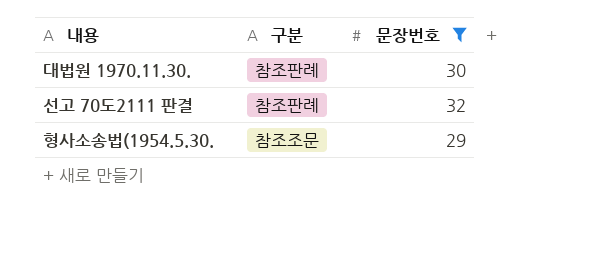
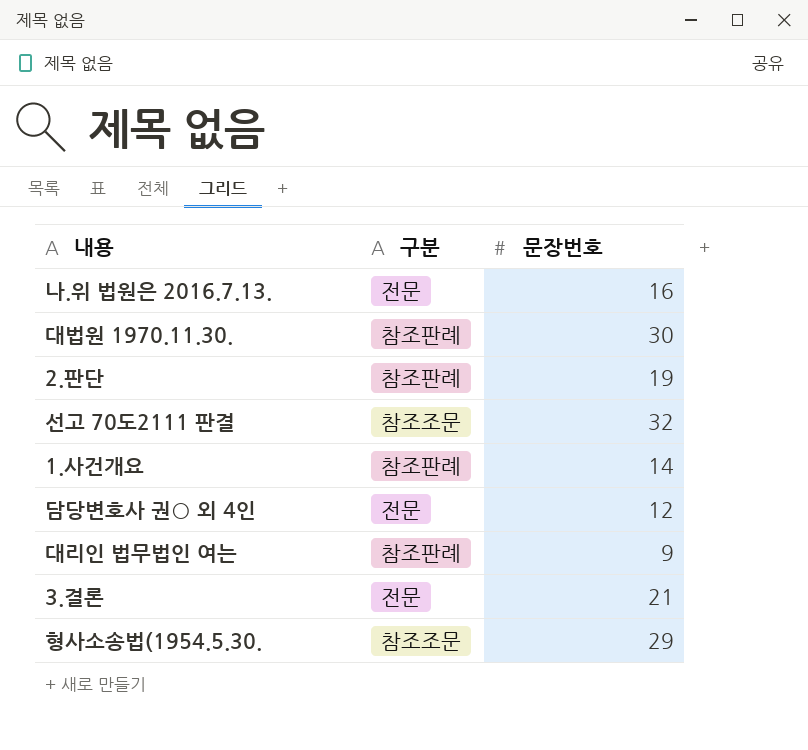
filter: 문장번호 >= 29 -> none
선고 70도2111 판결 | 구분: 참조판례 -> 참조조문

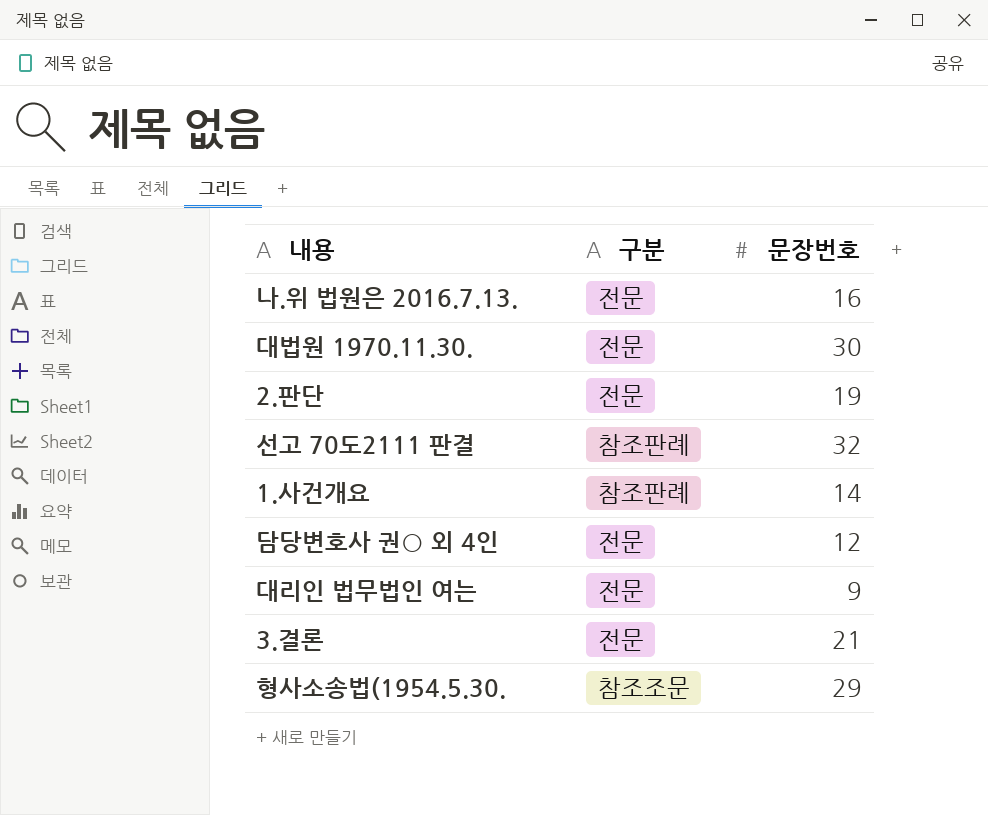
대법원 1970.11.30. | 구분: 참조판례 -> 전문
2.판단 | 구분: 참조판례 -> 전문
선고 70도2111 판결 | 구분: 참조조문 -> 참조판례
대리인 법무법인 여는 | 구분: 참조판례 -> 전문

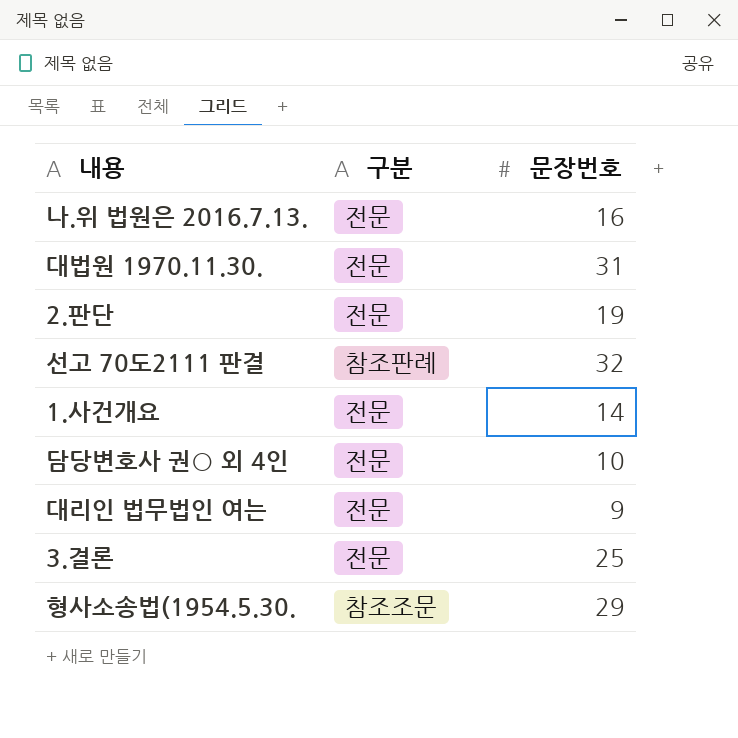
대법원 1970.11.30. | 문장번호: 30 -> 31
1.사건개요 | 구분: 참조판례 -> 전문
담당변호사 권○ 외 4인 | 문장번호: 12 -> 10
3.결론 | 문장번호: 21 -> 25

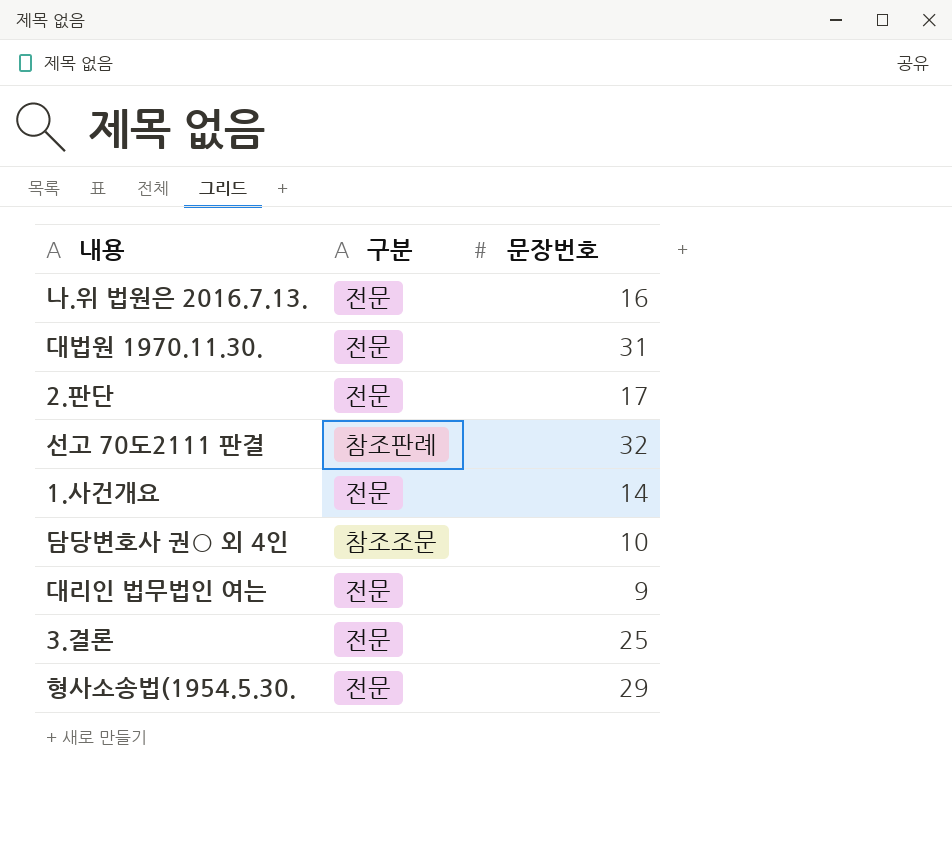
2.판단 | 문장번호: 19 -> 17
담당변호사 권○ 외 4인 | 구분: 전문 -> 참조조문
형사소송법(1954.5.30. | 구분: 참조조문 -> 전문

